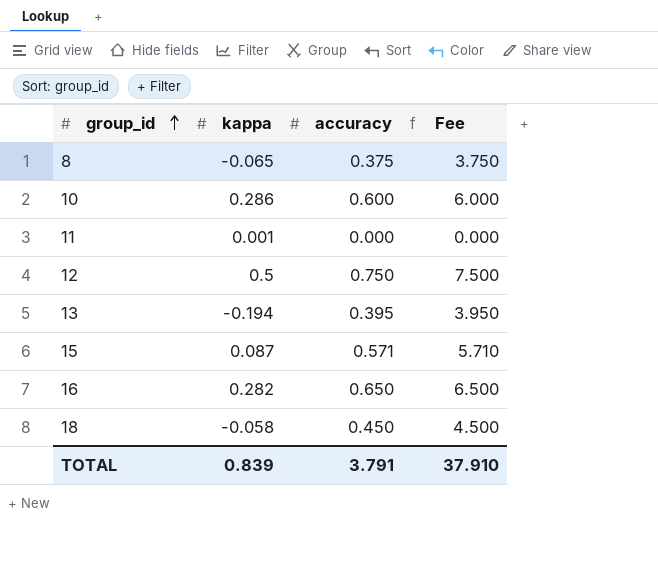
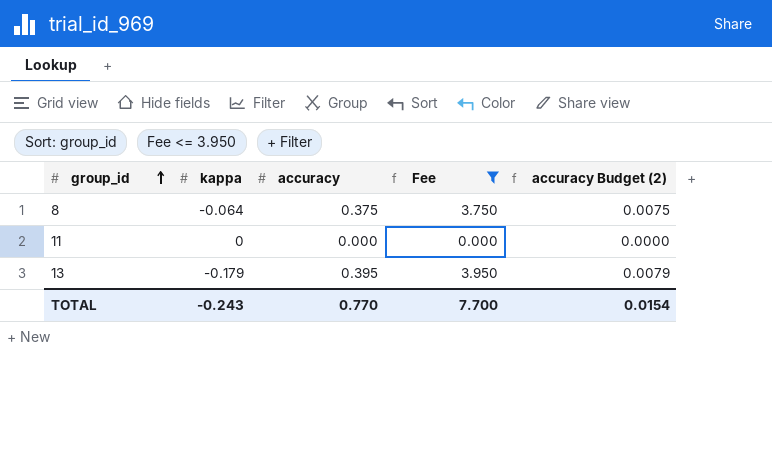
filter: none -> Fee <= 3.950
column accuracy Budget (2) | formula: none -> [accuracy] * 0.02
8 | kappa: -0.065 -> -0.064
11 | kappa: 0.001 -> 0
13 | kappa: -0.194 -> -0.179
TOTAL | kappa: 0.839 -> -0.243
TOTAL | accuracy: 3.791 -> 0.770
TOTAL | Fee: 37.910 -> 7.700

